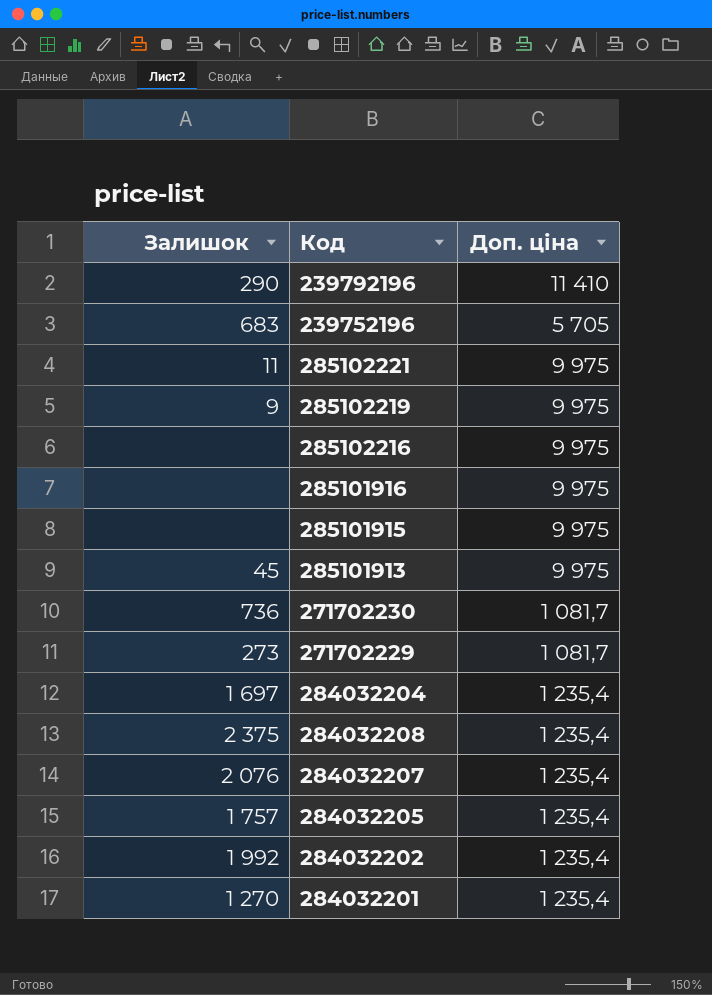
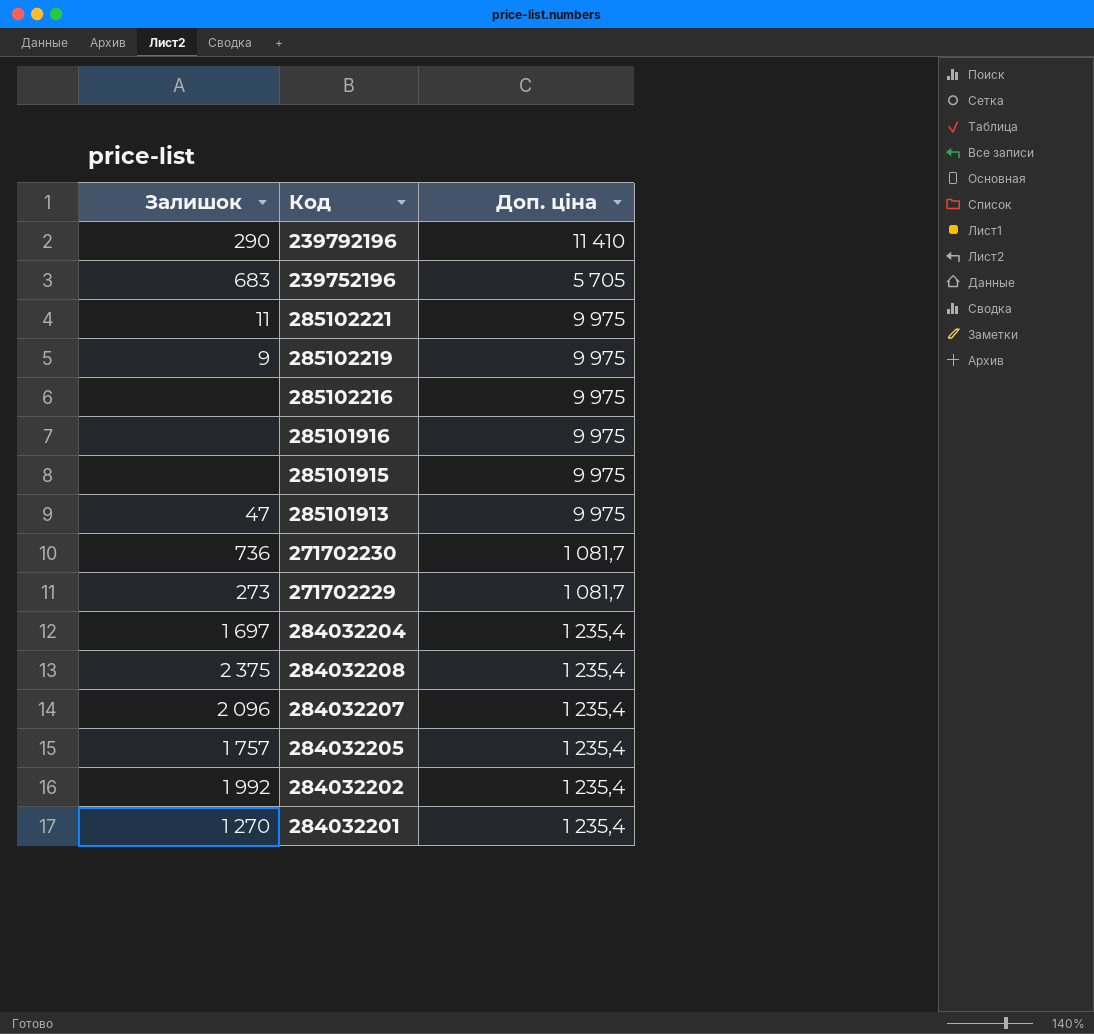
285101913 | Залишок: 45 -> 47
284032207 | Залишок: 2 076 -> 2 096

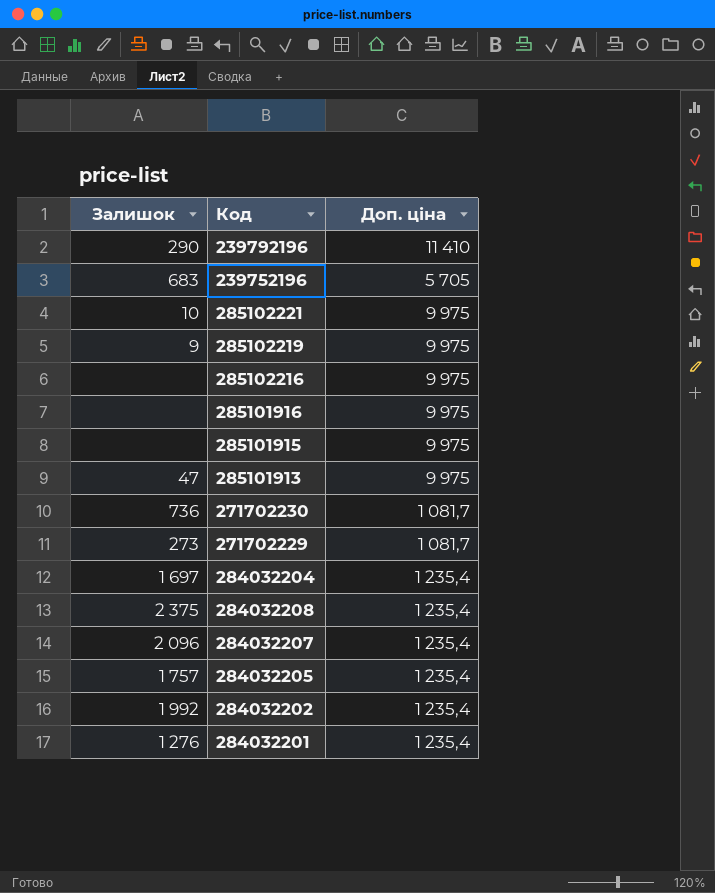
285102221 | Залишок: 11 -> 10
284032201 | Залишок: 1 270 -> 1 276

